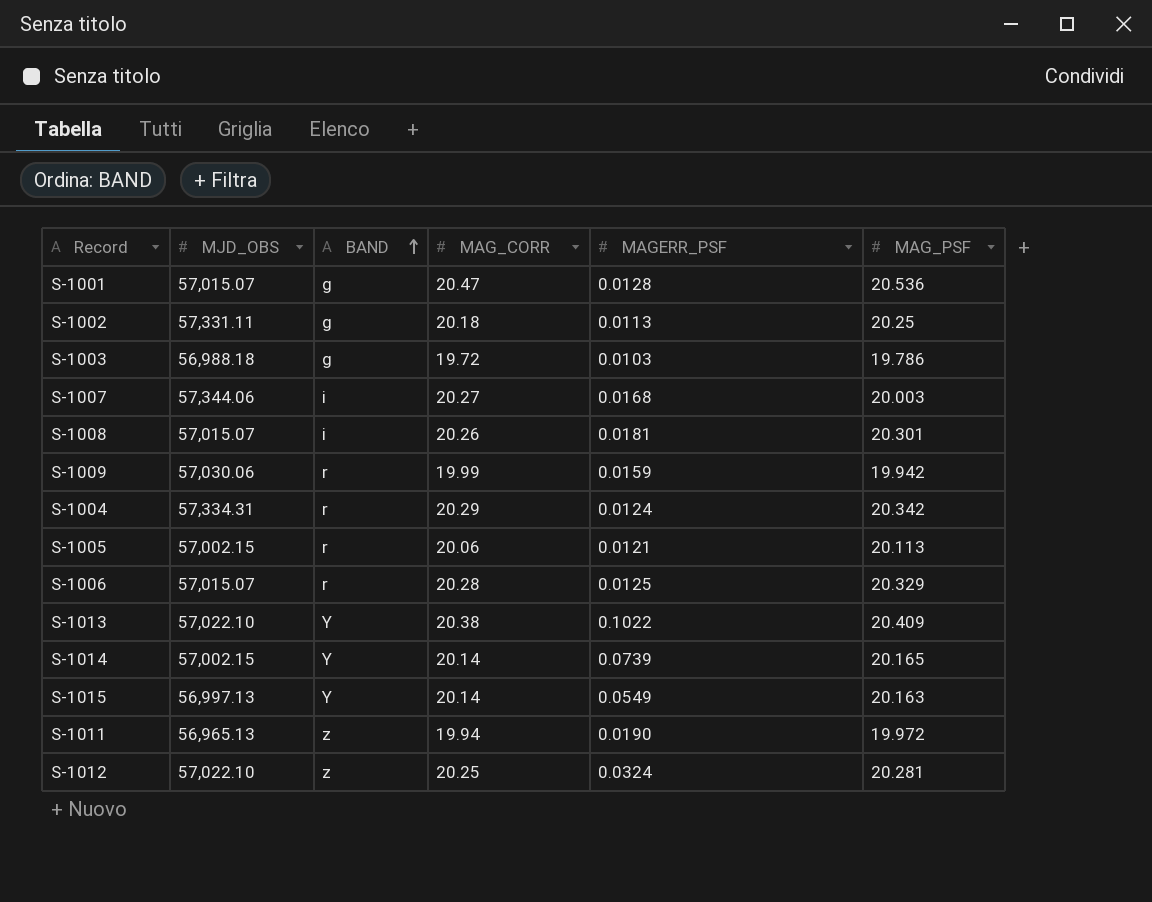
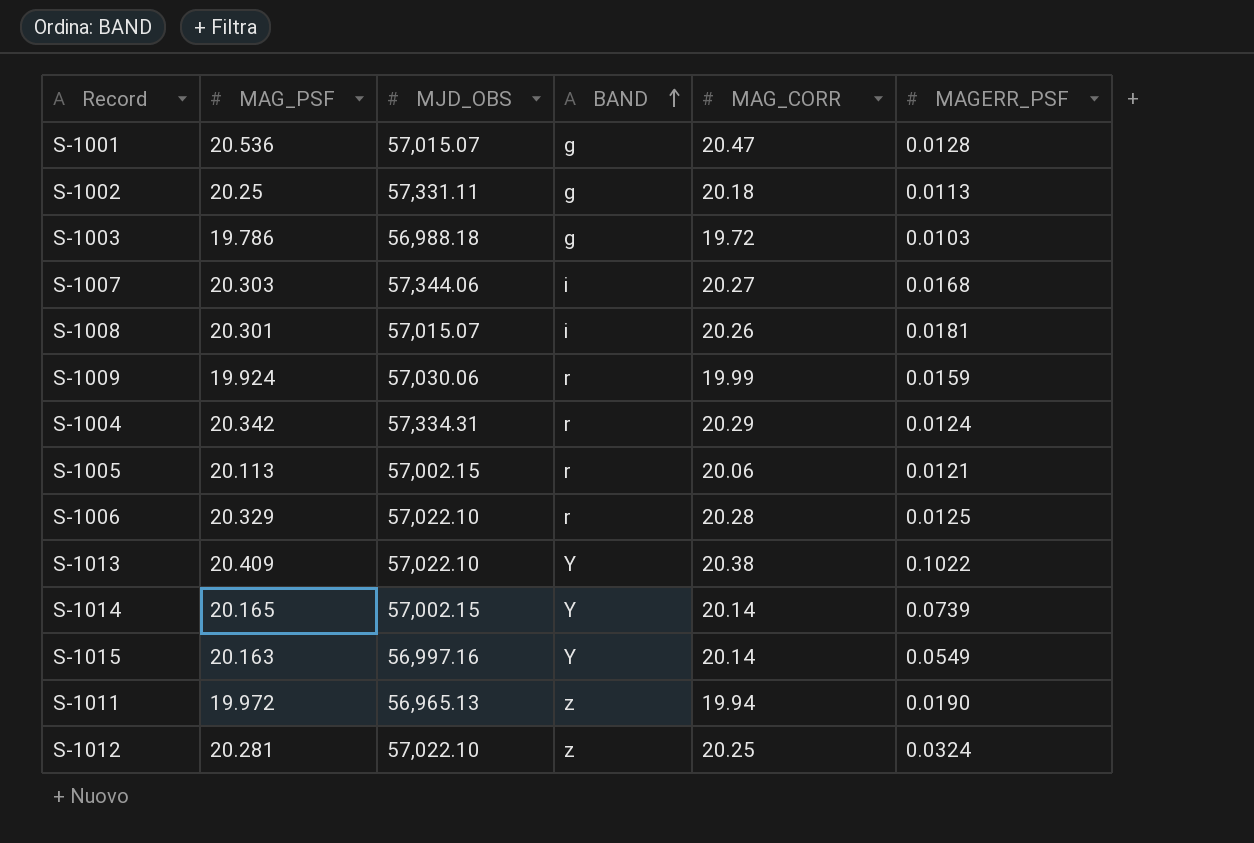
column MAG_PSF | position: 6 -> 2
S-1007 | MAG_PSF: 20.003 -> 20.303
S-1009 | MAG_PSF: 19.942 -> 19.924
S-1006 | MJD_OBS: 57,015.07 -> 57,022.10
S-1015 | MJD_OBS: 56,997.13 -> 56,997.16

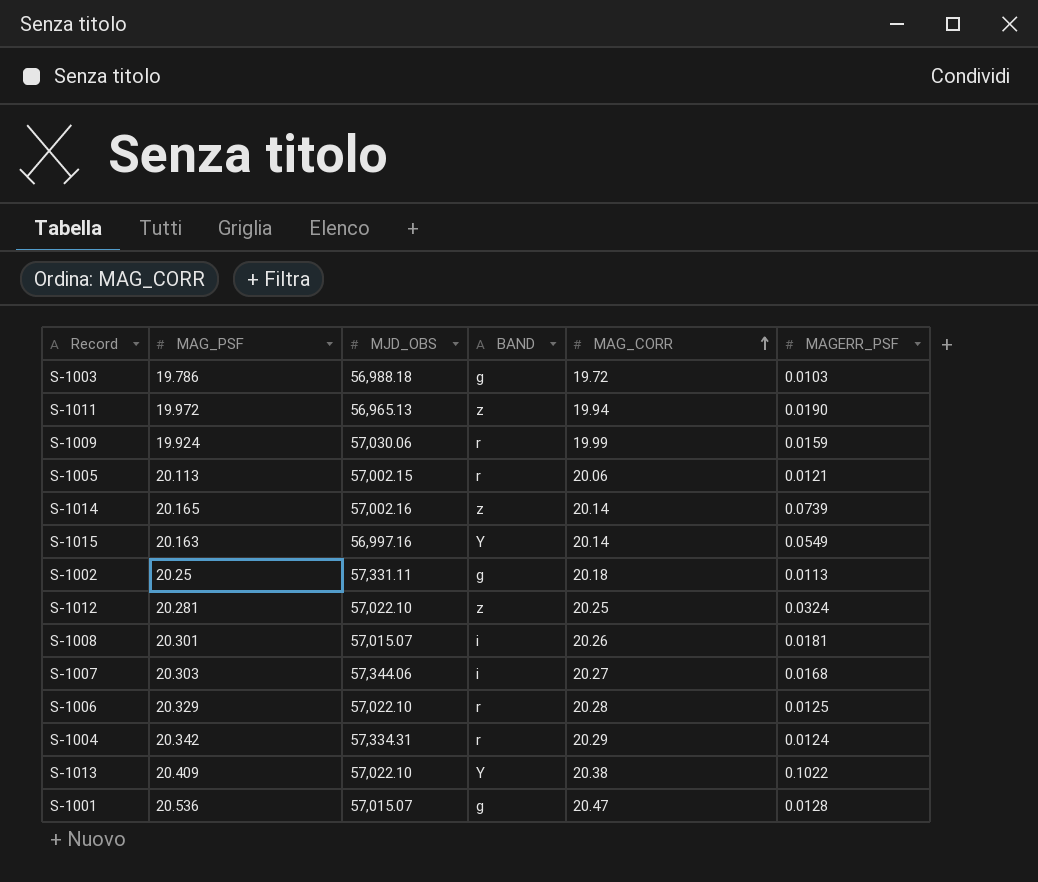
row order: BAND ascending -> MAG_CORR ascending
S-1014 | MJD_OBS: 57,002.15 -> 57,002.16
S-1014 | BAND: Y -> z

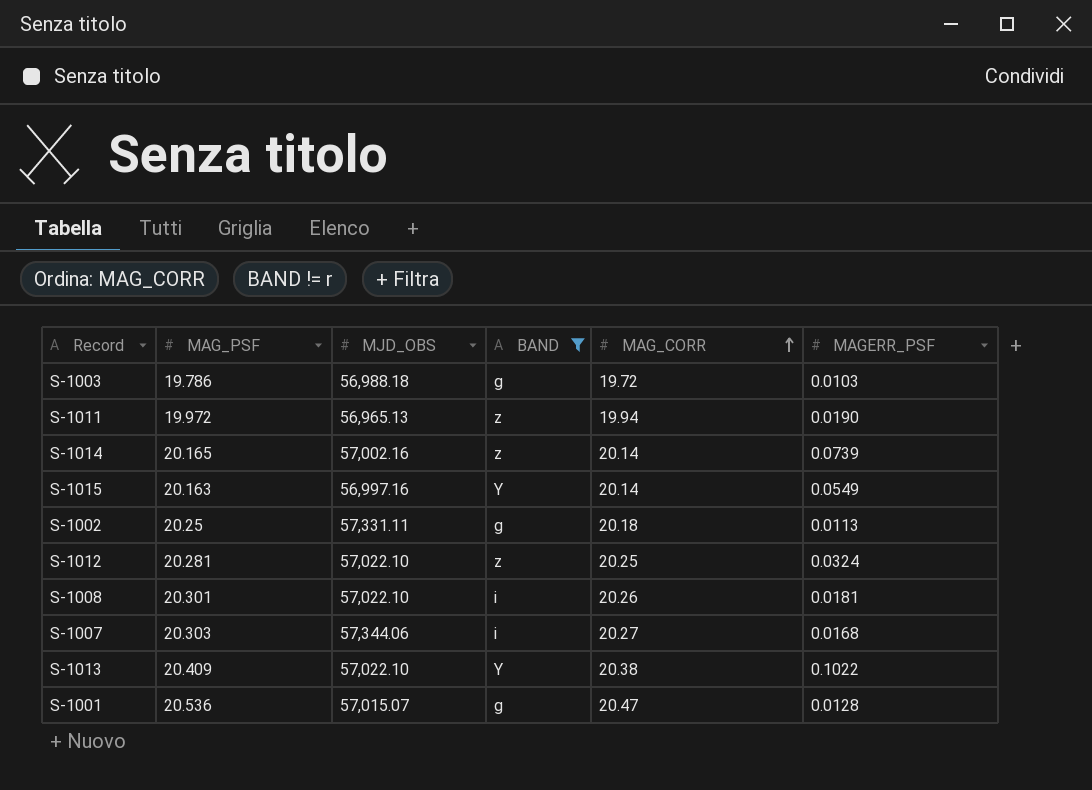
filter: none -> BAND != r
S-1008 | MJD_OBS: 57,015.07 -> 57,022.10

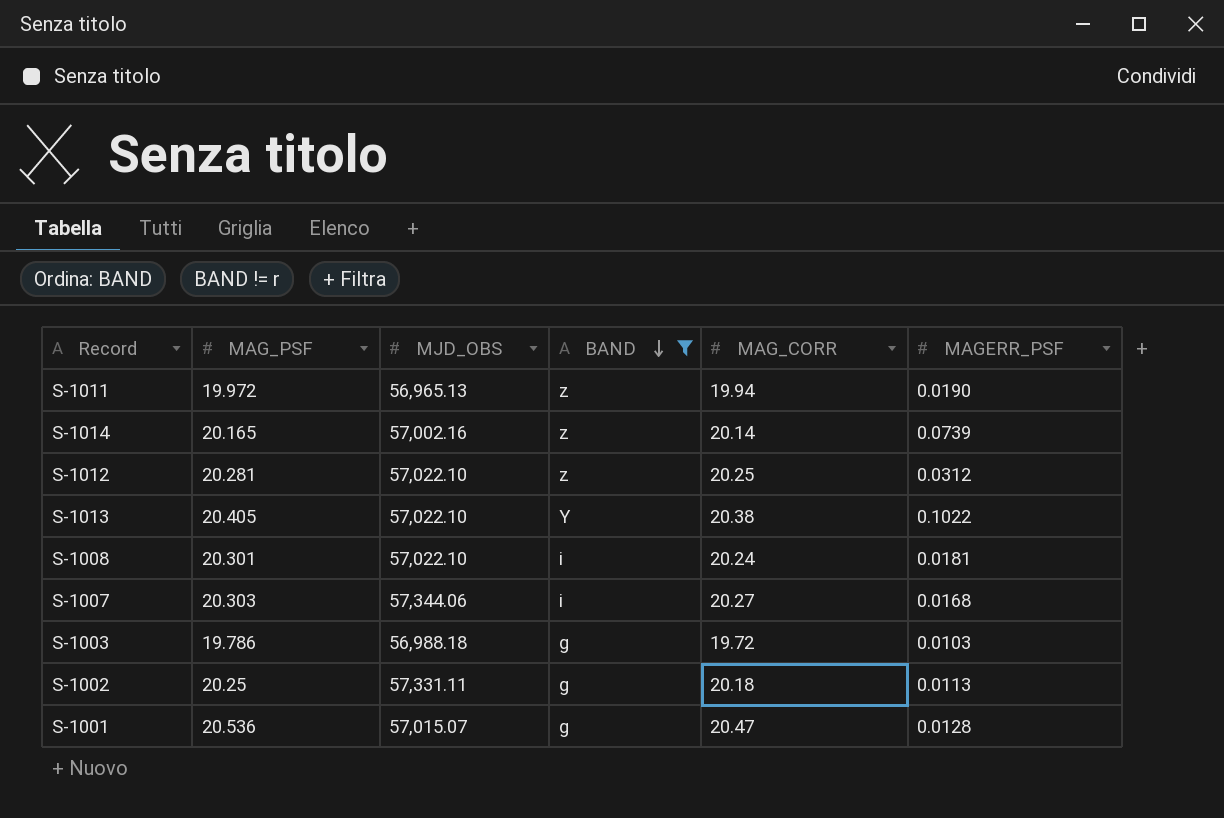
row order: MAG_CORR ascending -> BAND descending
row S-1015: 20.163 | 56,997.16 | Y | 20.14 | 0.0549 -> none
S-1012 | MAGERR_PSF: 0.0324 -> 0.0312
S-1013 | MAG_PSF: 20.409 -> 20.405
S-1008 | MAG_CORR: 20.26 -> 20.24

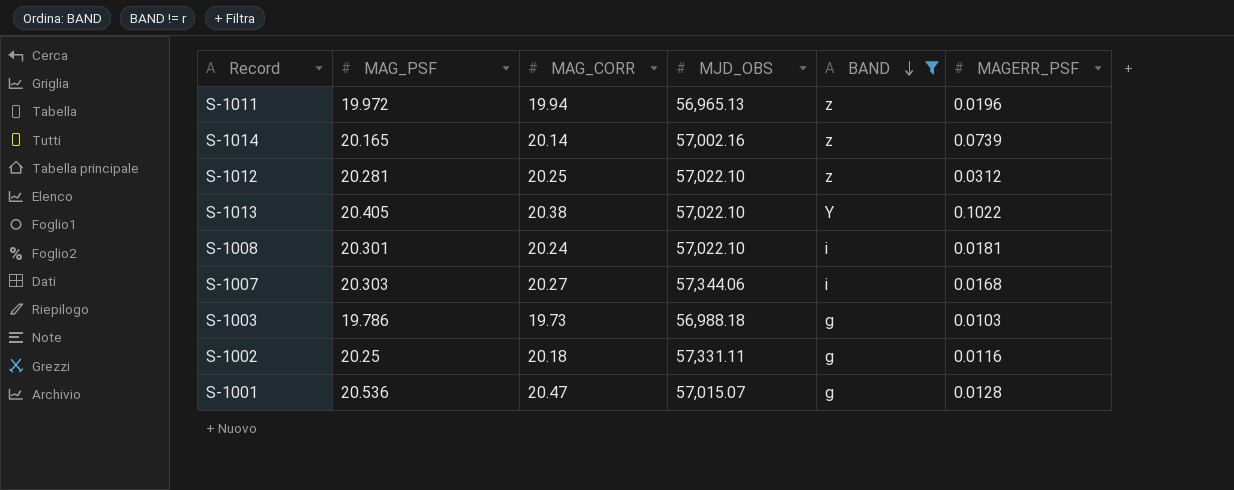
column MAG_CORR | position: 5 -> 3
S-1011 | MAGERR_PSF: 0.0190 -> 0.0196
S-1003 | MAG_CORR: 19.72 -> 19.73
S-1002 | MAGERR_PSF: 0.0113 -> 0.0116

